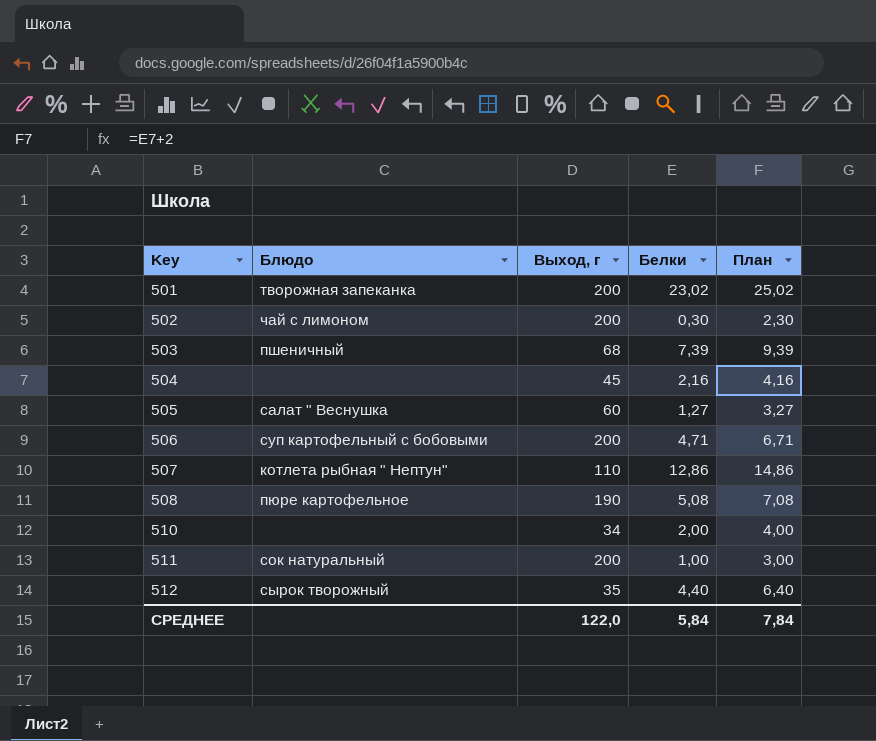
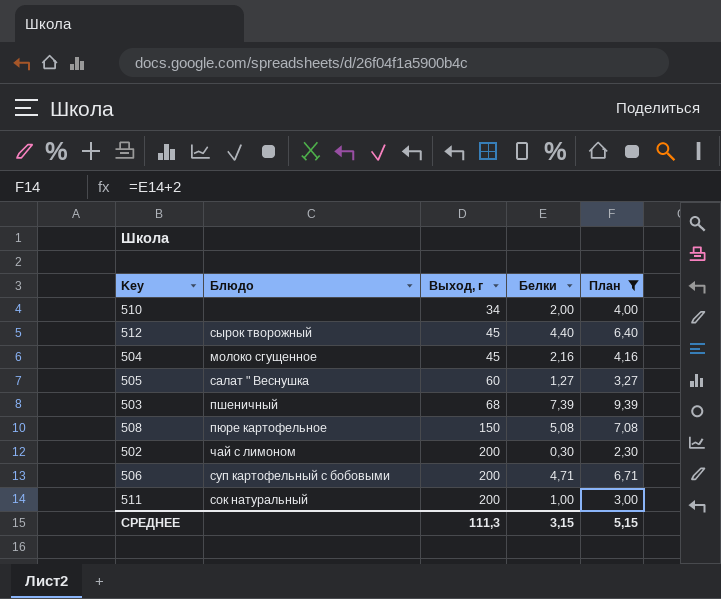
filter: none -> План <= 9,39
row order: Key ascending -> Выход, г ascending
512 | Выход, г: 35 -> 45
504 | Блюдо: none -> молоко сгущенное
508 | Выход, г: 190 -> 150
СРЕДНЕЕ | Выход, г: 122,0 -> 111,3
СРЕДНЕЕ | Белки: 5,84 -> 3,15
СРЕДНЕЕ | План: 7,84 -> 5,15

